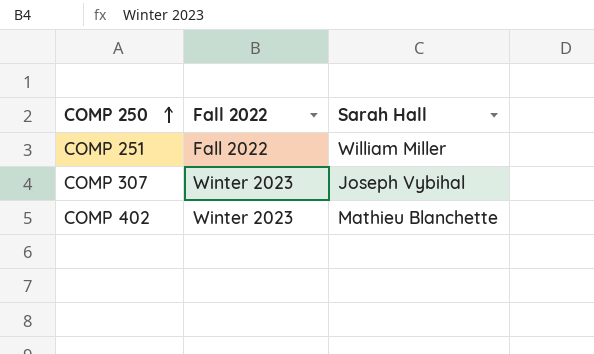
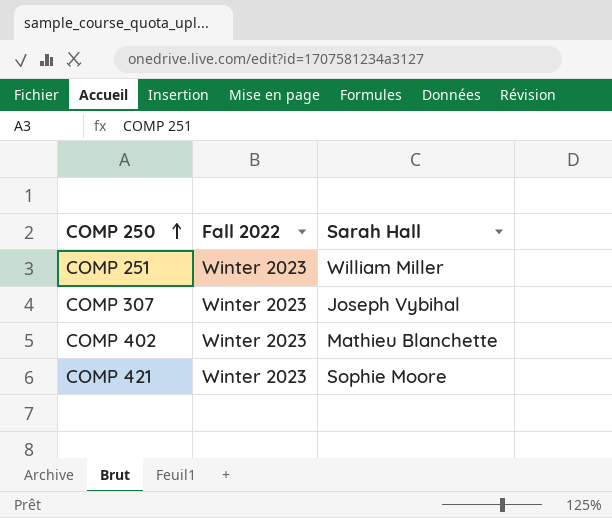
COMP 251 | Fall 2022: Fall 2022 -> Winter 2023
row COMP 421: none -> Winter 2023 | Sophie Moore

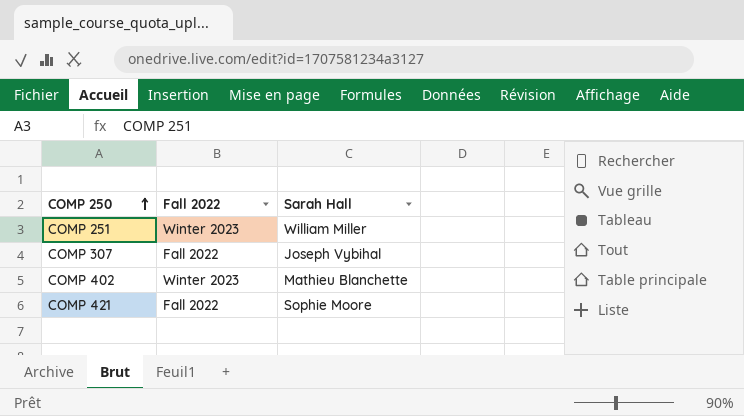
COMP 307 | Fall 2022: Winter 2023 -> Fall 2022
COMP 421 | Fall 2022: Winter 2023 -> Fall 2022

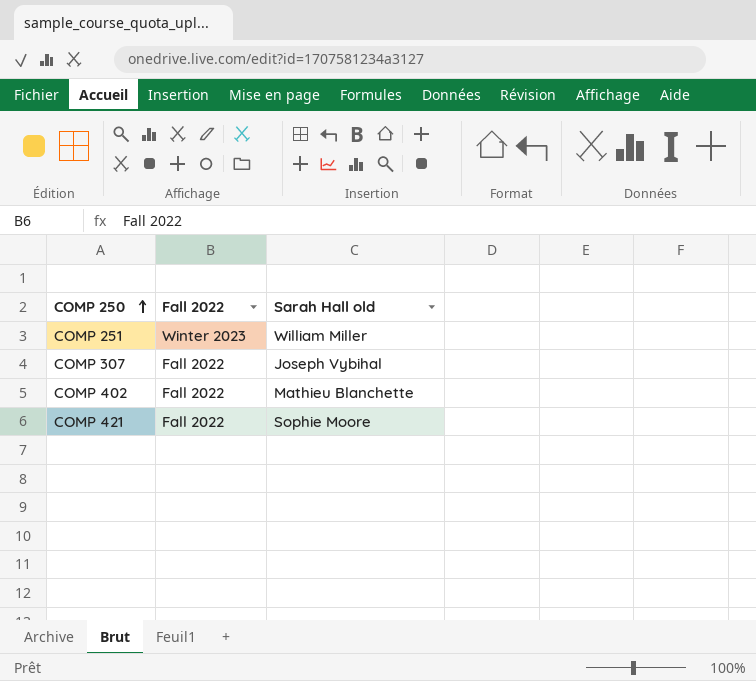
column name: Sarah Hall -> Sarah Hall old
COMP 402 | Fall 2022: Winter 2023 -> Fall 2022

